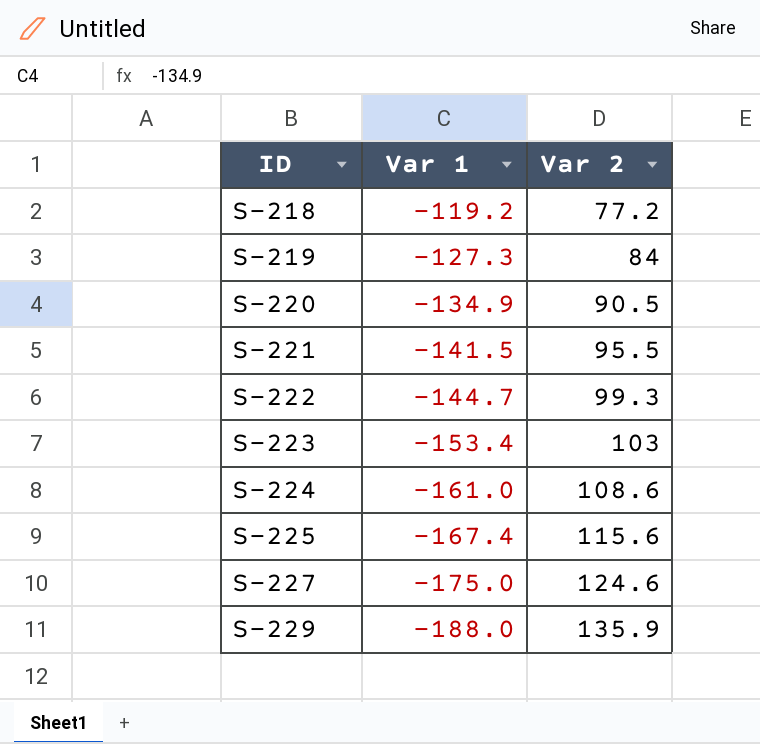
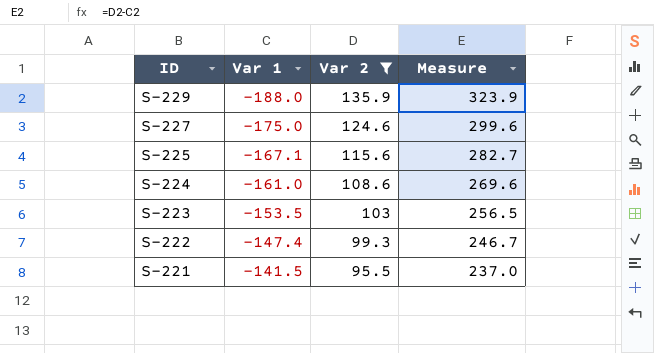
filter: none -> Var 2 >= 95.5
row order: ID ascending -> ID descending
column Measure | formula: none -> [Var 2] - [Var 1]
S-225 | Var 1: -167.4 -> -167.1
S-223 | Var 1: -153.4 -> -153.5
S-222 | Var 1: -144.7 -> -147.4

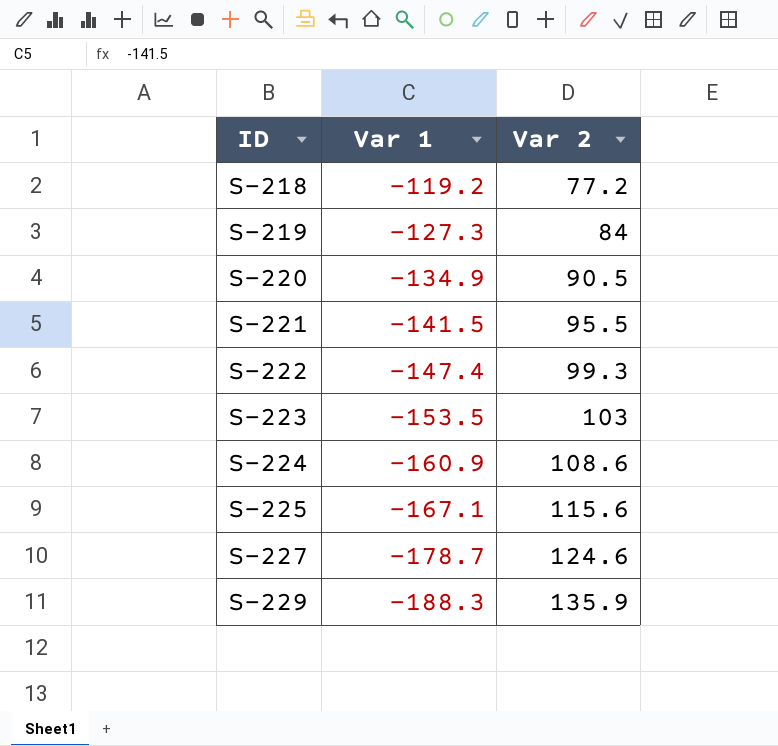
filter: Var 2 >= 95.5 -> none
row order: ID descending -> ID ascending
column Measure | formula: [Var 2] - [Var 1] -> none
S-224 | Var 1: -161.0 -> -160.9
S-227 | Var 1: -175.0 -> -178.7
S-229 | Var 1: -188.0 -> -188.3

